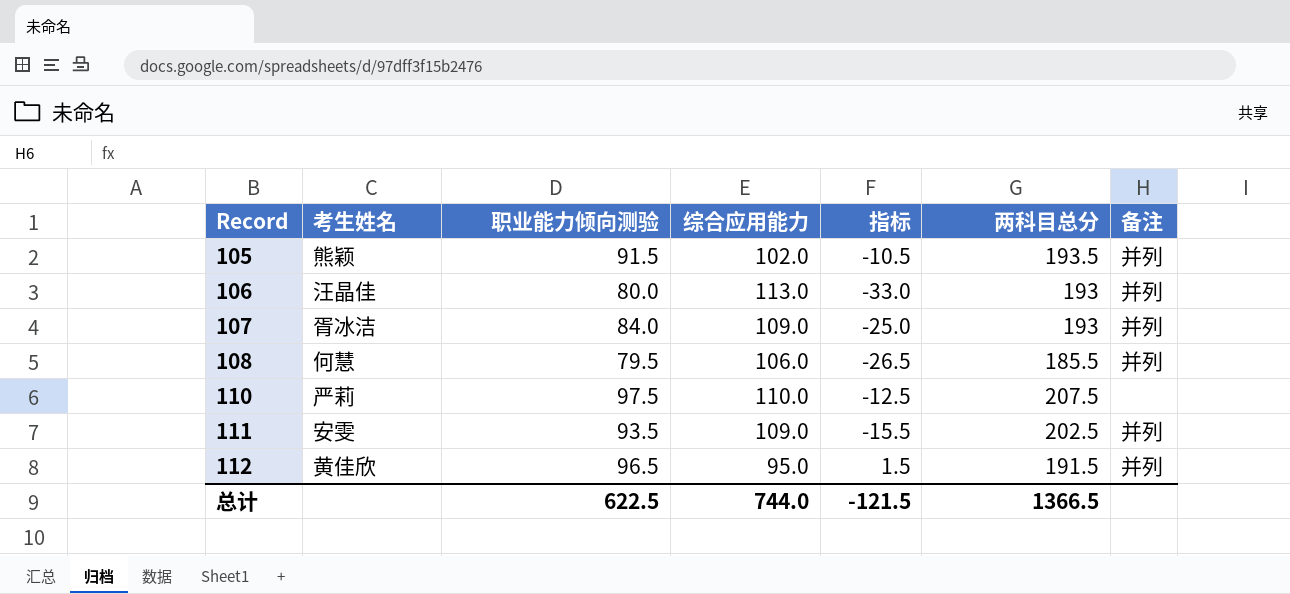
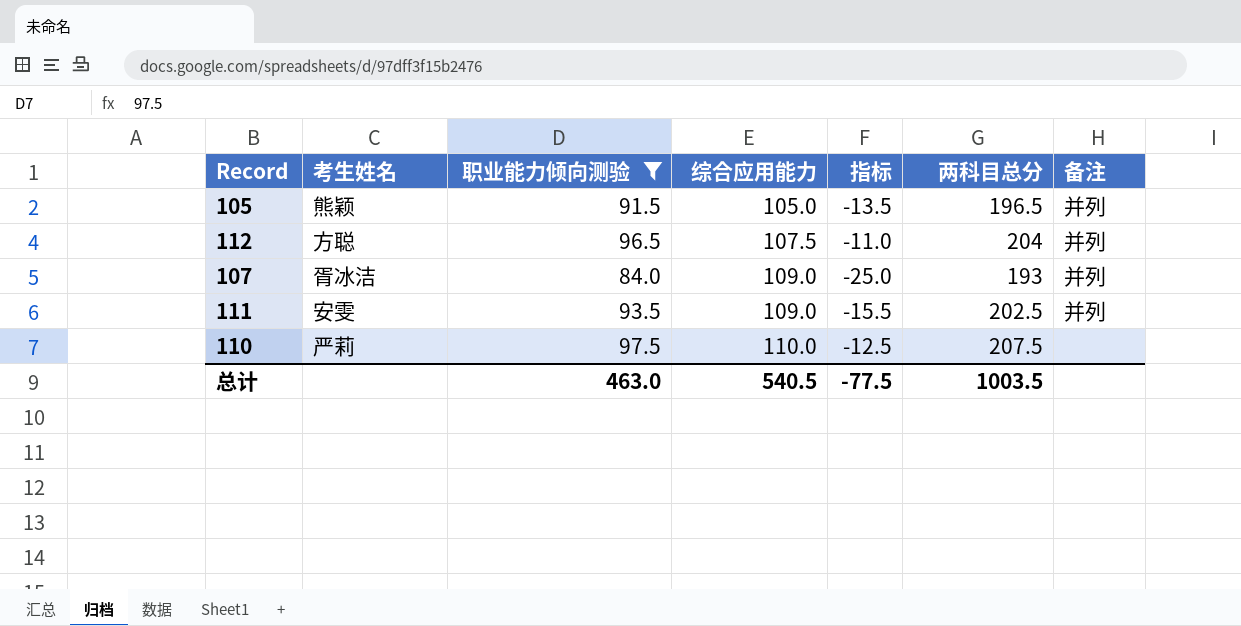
filter: none -> 职业能力倾向测验 >= 84.0
row order: Record ascending -> 综合应用能力 ascending
105 | 综合应用能力: 102.0 -> 105.0
105 | 指标: -10.5 -> -13.5
105 | 两科目总分: 193.5 -> 196.5
112 | 考生姓名: 黄佳欣 -> 方聪
112 | 综合应用能力: 95.0 -> 107.5
112 | 指标: 1.5 -> -11.0
112 | 两科目总分: 191.5 -> 204
总计 | 职业能力倾向测验: 622.5 -> 463.0
总计 | 综合应用能力: 744.0 -> 540.5
总计 | 指标: -121.5 -> -77.5
总计 | 两科目总分: 1366.5 -> 1003.5

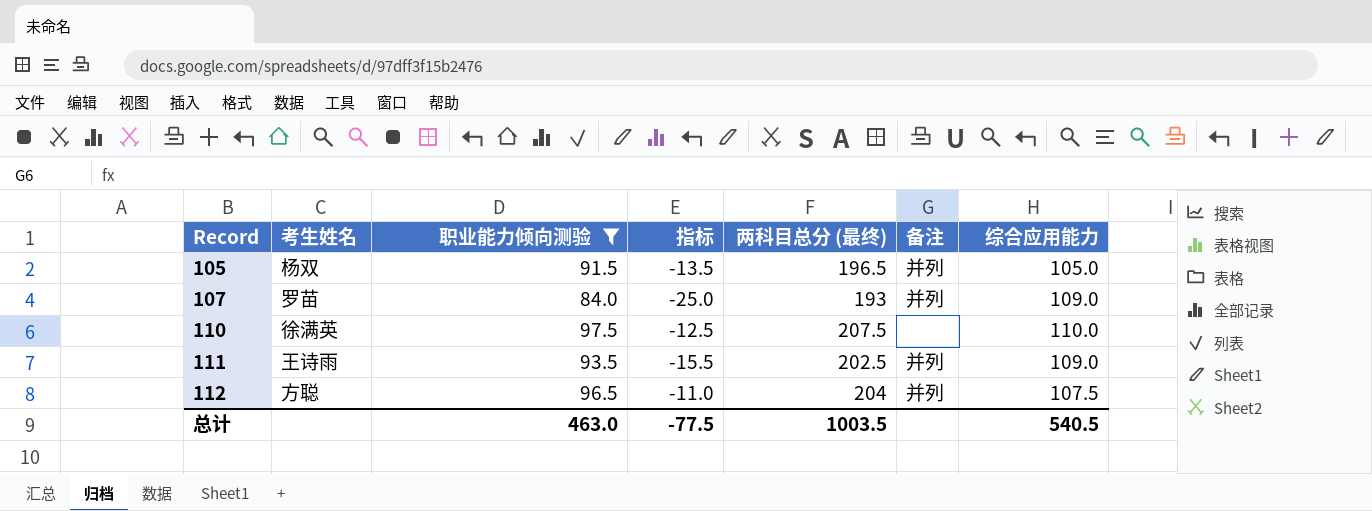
row order: 综合应用能力 ascending -> Record ascending
column name: 两科目总分 -> 两科目总分 (最终)
column 综合应用能力 | position: 4 -> 7
105 | 考生姓名: 熊颖 -> 杨双
107 | 考生姓名: 胥冰洁 -> 罗苗
110 | 考生姓名: 严莉 -> 徐满英
111 | 考生姓名: 安雯 -> 王诗雨

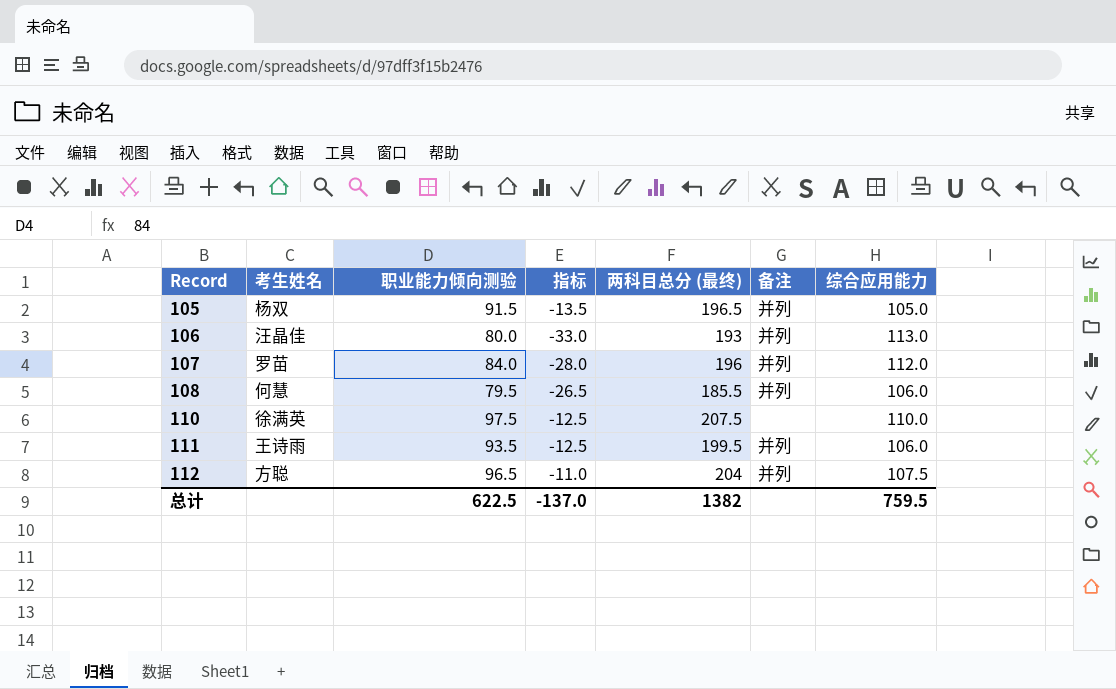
filter: 职业能力倾向测验 >= 84.0 -> none
107 | 指标: -25.0 -> -28.0
107 | 两科目总分 (最终): 193 -> 196
107 | 综合应用能力: 109.0 -> 112.0
111 | 指标: -15.5 -> -12.5
111 | 两科目总分 (最终): 202.5 -> 199.5
111 | 综合应用能力: 109.0 -> 106.0
总计 | 职业能力倾向测验: 463.0 -> 622.5
总计 | 指标: -77.5 -> -137.0
总计 | 两科目总分 (最终): 1003.5 -> 1382
总计 | 综合应用能力: 540.5 -> 759.5

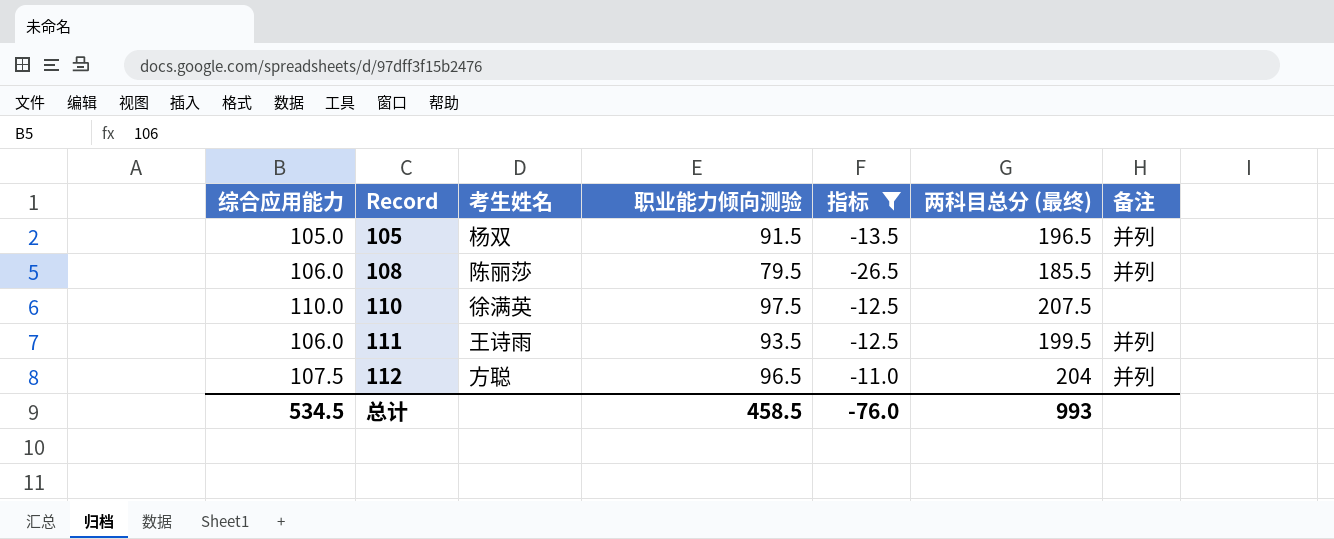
filter: none -> 指标 >= -26.5
column 综合应用能力 | position: 7 -> 1
108 | 考生姓名: 何慧 -> 陈丽莎
总计 | 综合应用能力: 759.5 -> 534.5
总计 | 职业能力倾向测验: 622.5 -> 458.5
总计 | 指标: -137.0 -> -76.0
总计 | 两科目总分 (最终): 1382 -> 993

